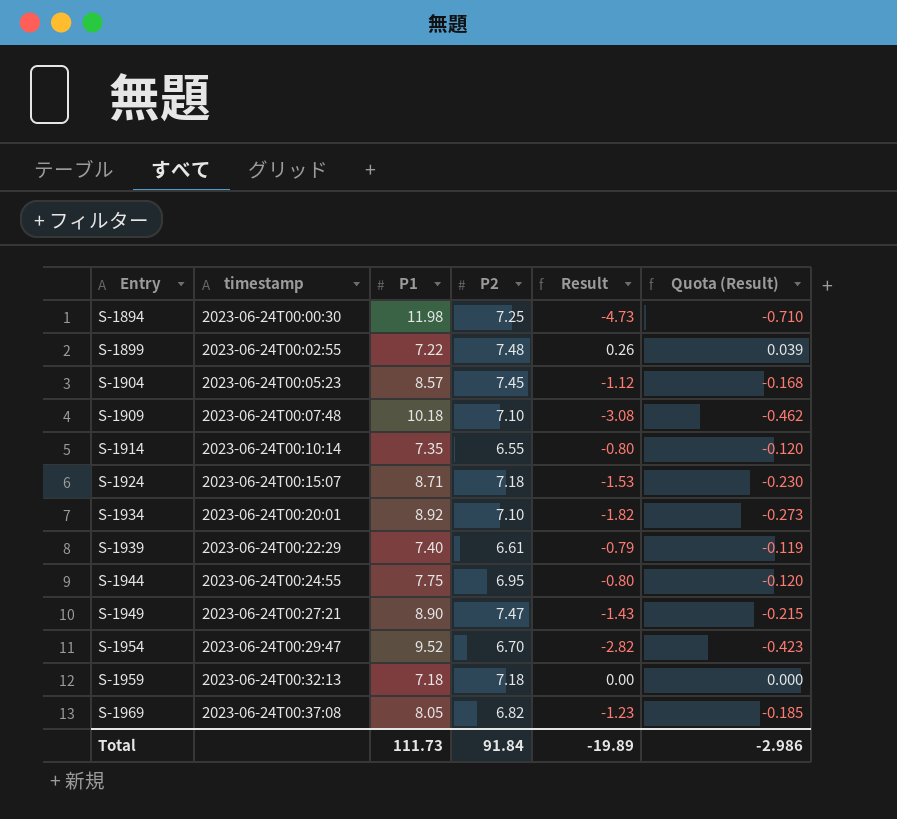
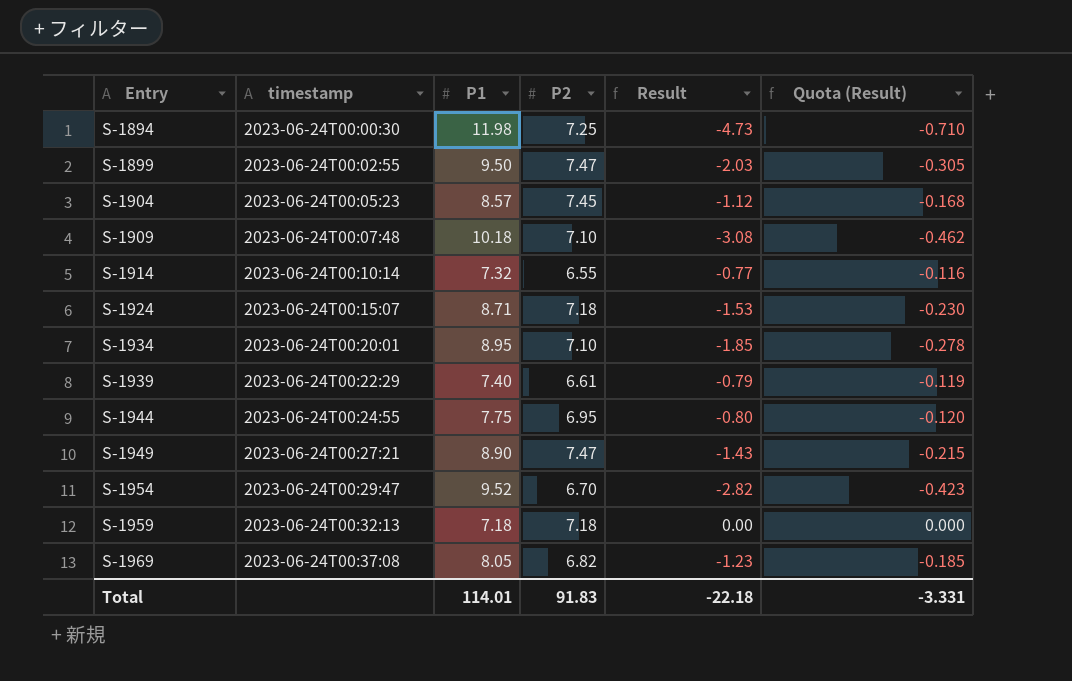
S-1899 | P1: 7.22 -> 9.50
S-1899 | P2: 7.48 -> 7.47
S-1899 | Result: 0.26 -> -2.03
S-1899 | Quota (Result): 0.039 -> -0.305
S-1914 | P1: 7.35 -> 7.32
S-1914 | Result: -0.80 -> -0.77
S-1914 | Quota (Result): -0.120 -> -0.116
S-1934 | P1: 8.92 -> 8.95
S-1934 | Result: -1.82 -> -1.85
S-1934 | Quota (Result): -0.273 -> -0.278
Total | P1: 111.73 -> 114.01
Total | P2: 91.84 -> 91.83
Total | Result: -19.89 -> -22.18
Total | Quota (Result): -2.986 -> -3.331

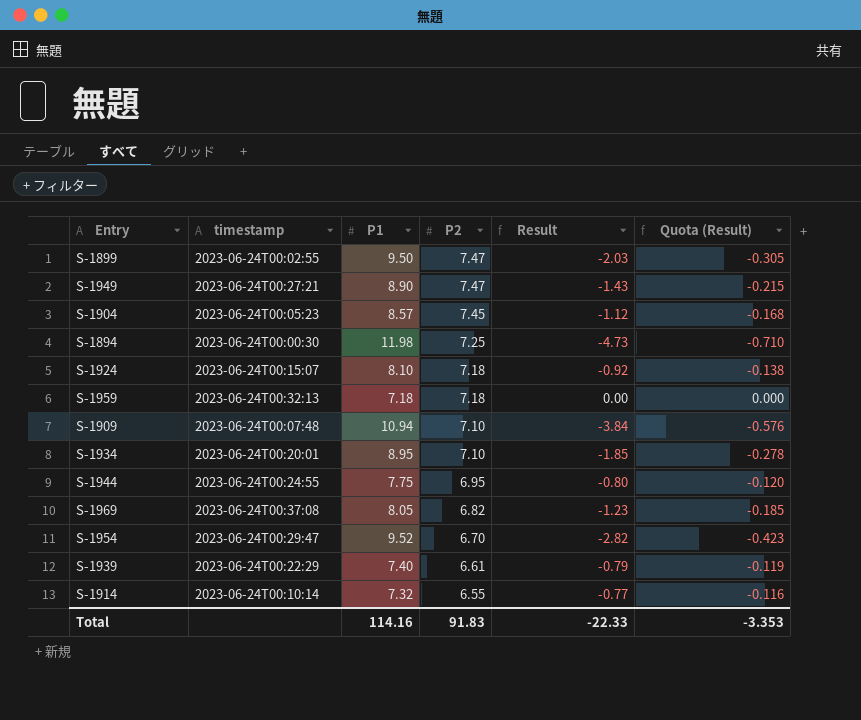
row order: Entry ascending -> P2 descending
S-1924 | P1: 8.71 -> 8.10
S-1924 | Result: -1.53 -> -0.92
S-1924 | Quota (Result): -0.230 -> -0.138
S-1909 | P1: 10.18 -> 10.94
S-1909 | Result: -3.08 -> -3.84
S-1909 | Quota (Result): -0.462 -> -0.576
Total | P1: 114.01 -> 114.16
Total | Result: -22.18 -> -22.33
Total | Quota (Result): -3.331 -> -3.353

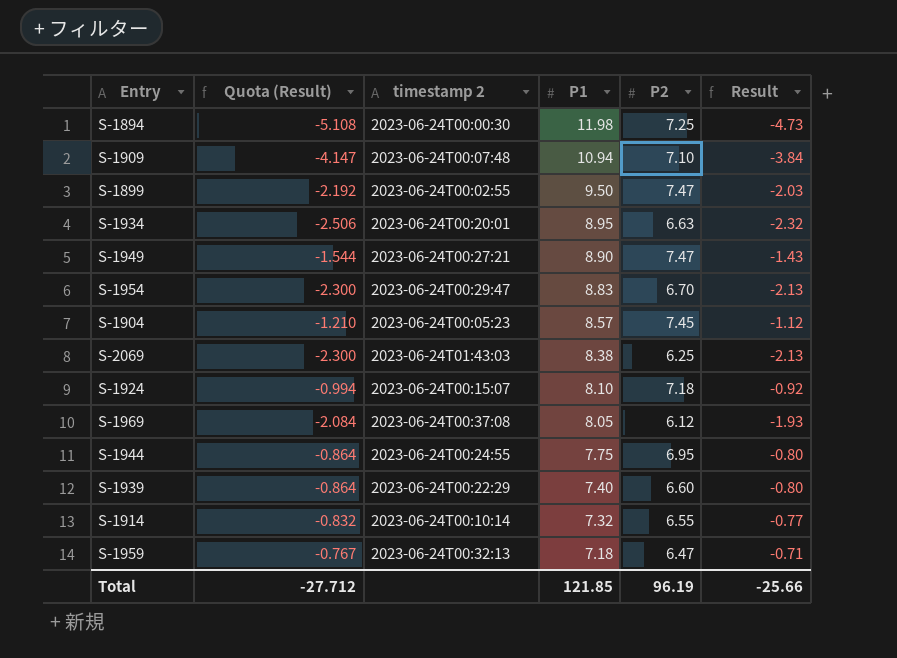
row order: P2 descending -> P1 descending
column Quota (Result) | formula: [Result] * 0.15 -> [Result] * 1.08
column Quota (Result) | position: 6 -> 2
column name: timestamp -> timestamp 2
S-1934 | P2: 7.10 -> 6.63
S-1934 | Result: -1.85 -> -2.32
S-1954 | P1: 9.52 -> 8.83
S-1954 | Result: -2.82 -> -2.13
row S-2069: none -> -2.300 | 2023-06-24T01:43:03 | 8.38 | 6.25 | -2.13
S-1969 | P2: 6.82 -> 6.12
S-1969 | Result: -1.23 -> -1.93
S-1939 | P2: 6.61 -> 6.60
S-1939 | Result: -0.79 -> -0.80
S-1959 | P2: 7.18 -> 6.47
S-1959 | Result: 0.00 -> -0.71
Total | Quota (Result): -3.353 -> -27.712
Total | P1: 114.16 -> 121.85
Total | P2: 91.83 -> 96.19
Total | Result: -22.33 -> -25.66

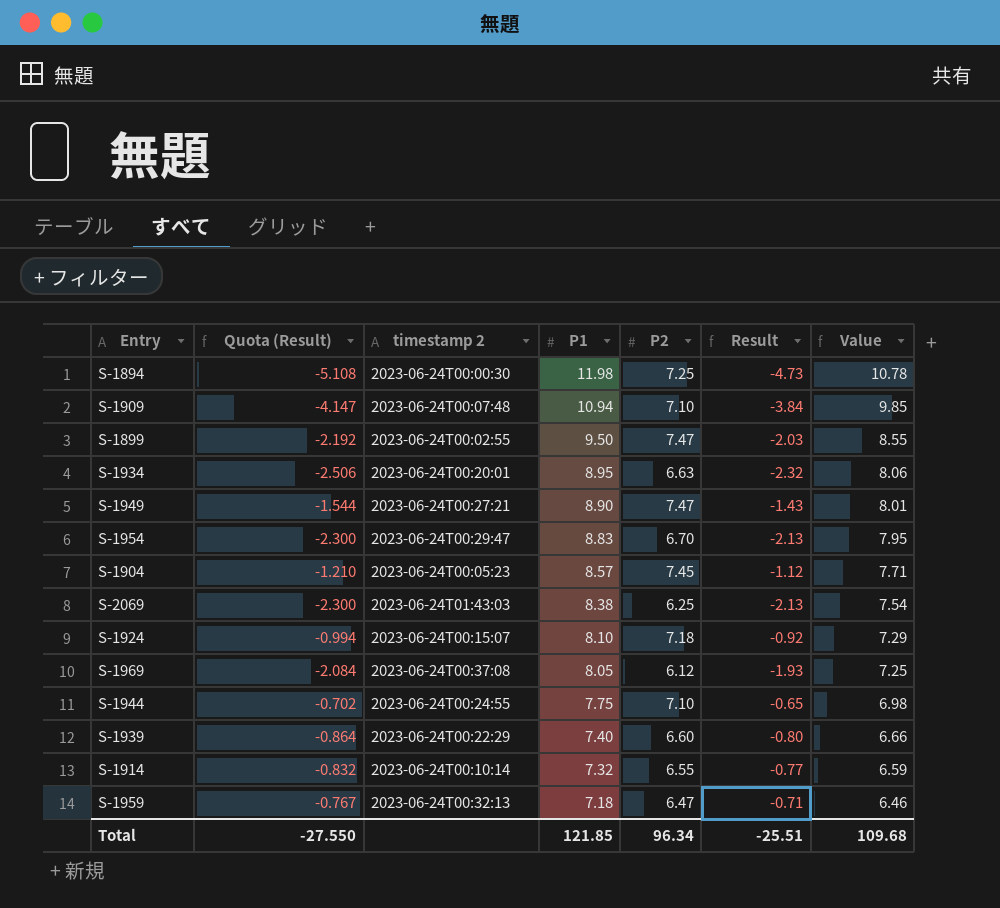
column Value | formula: none -> [P1] * 0.9
S-1944 | Quota (Result): -0.864 -> -0.702
S-1944 | P2: 6.95 -> 7.10
S-1944 | Result: -0.80 -> -0.65
Total | Quota (Result): -27.712 -> -27.550
Total | P2: 96.19 -> 96.34
Total | Result: -25.66 -> -25.51

